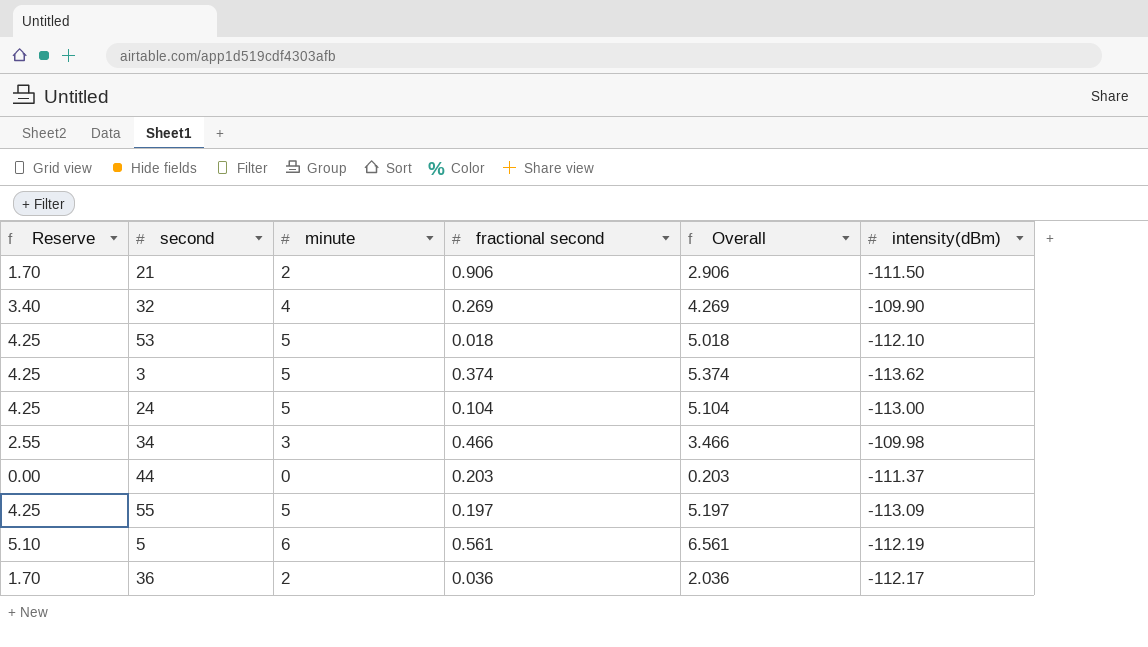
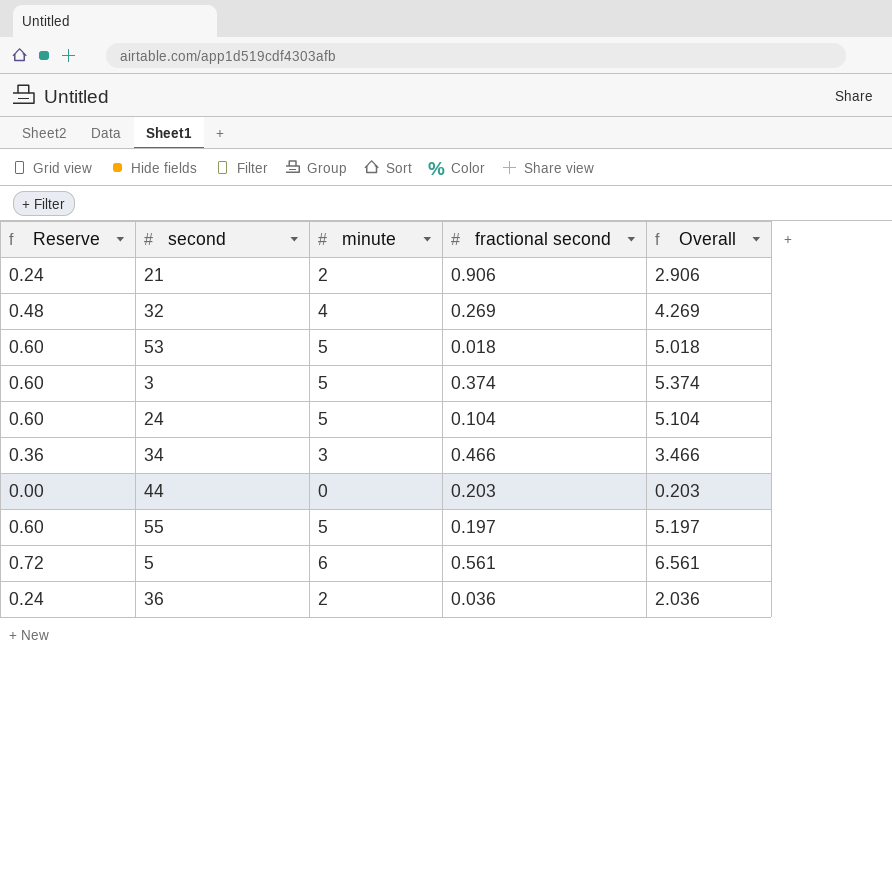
column intensity(dBm) | position: 6 -> none
column Reserve | formula: [minute] * 0.85 -> [minute] * 0.12

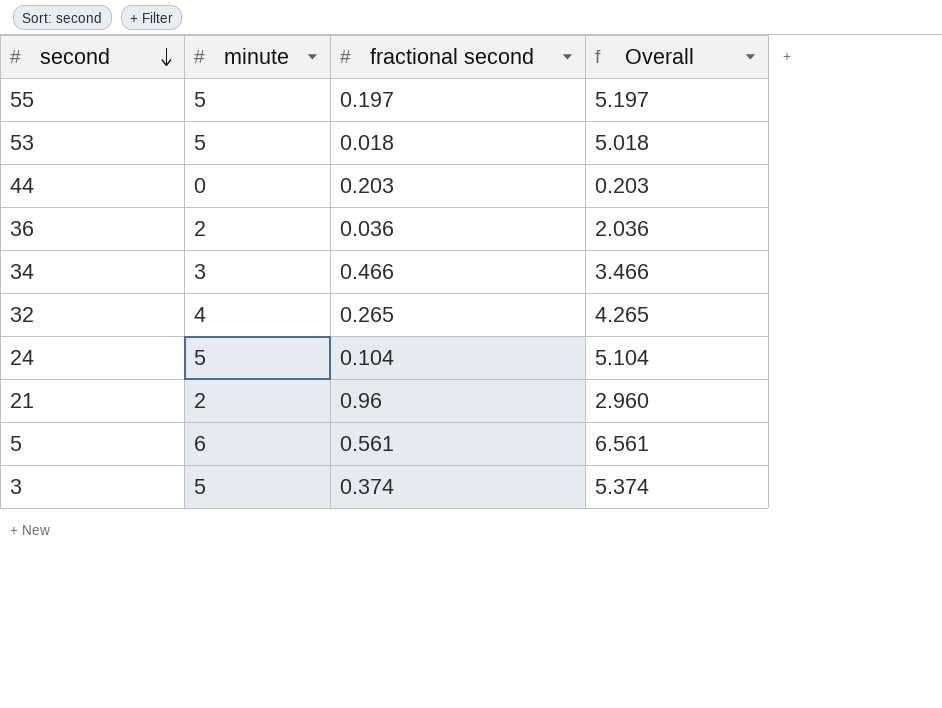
row order: none -> second descending
column Reserve | formula: [minute] * 0.12 -> none
32 | fractional second: 0.269 -> 0.265
32 | Overall: 4.269 -> 4.265
21 | fractional second: 0.906 -> 0.96
21 | Overall: 2.906 -> 2.960

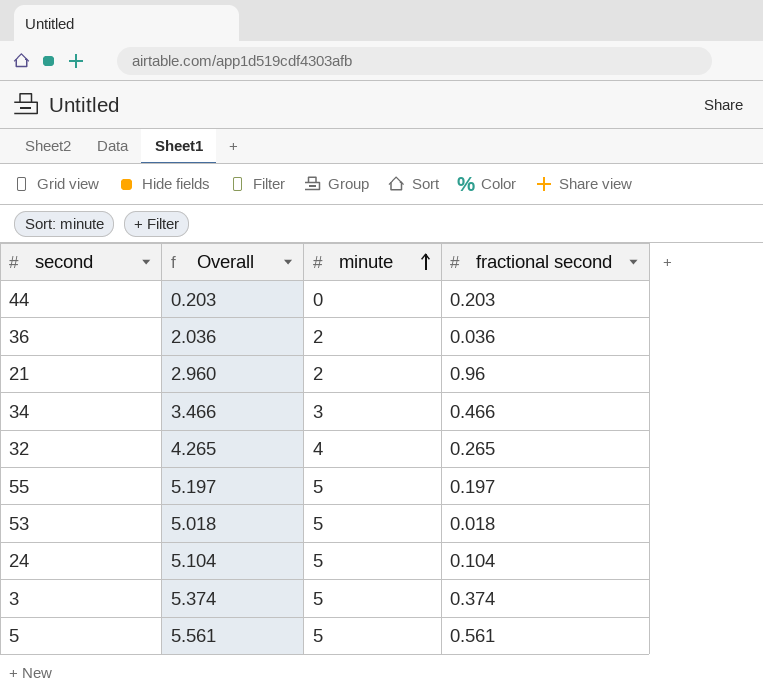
row order: second descending -> minute ascending
column Overall | position: 4 -> 2
5 | Overall: 6.561 -> 5.561
5 | minute: 6 -> 5

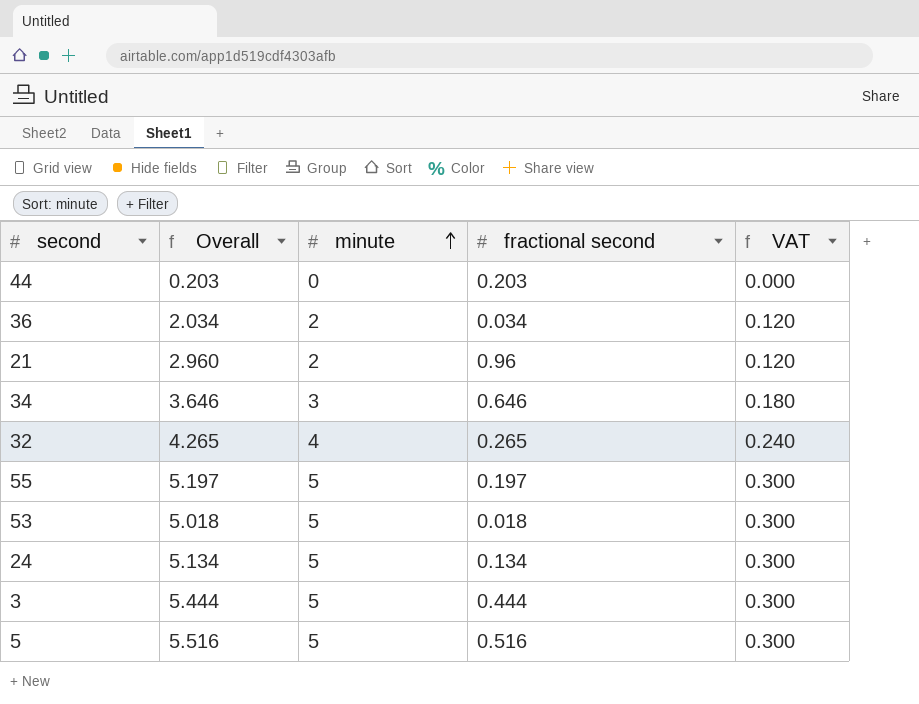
column VAT | formula: none -> [minute] * 0.06
36 | Overall: 2.036 -> 2.034
36 | fractional second: 0.036 -> 0.034
34 | Overall: 3.466 -> 3.646
34 | fractional second: 0.466 -> 0.646
24 | Overall: 5.104 -> 5.134
24 | fractional second: 0.104 -> 0.134
3 | Overall: 5.374 -> 5.444
3 | fractional second: 0.374 -> 0.444
5 | Overall: 5.561 -> 5.516
5 | fractional second: 0.561 -> 0.516

